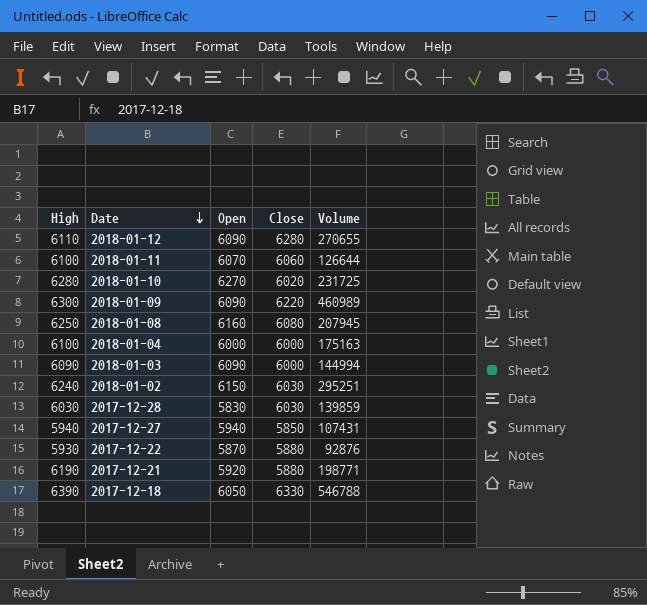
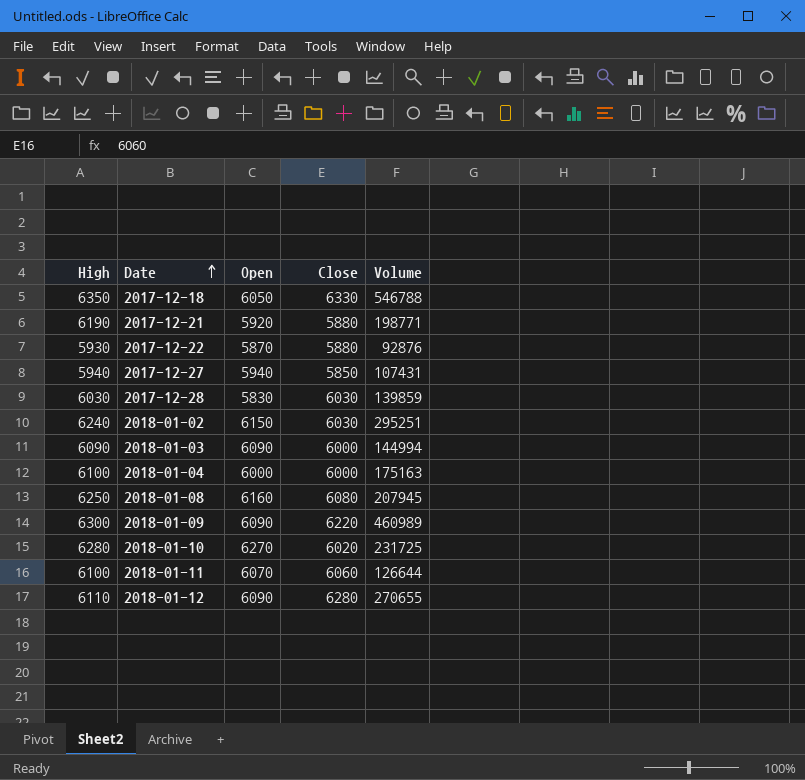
row order: Date descending -> Date ascending
2017-12-18 | High: 6390 -> 6350

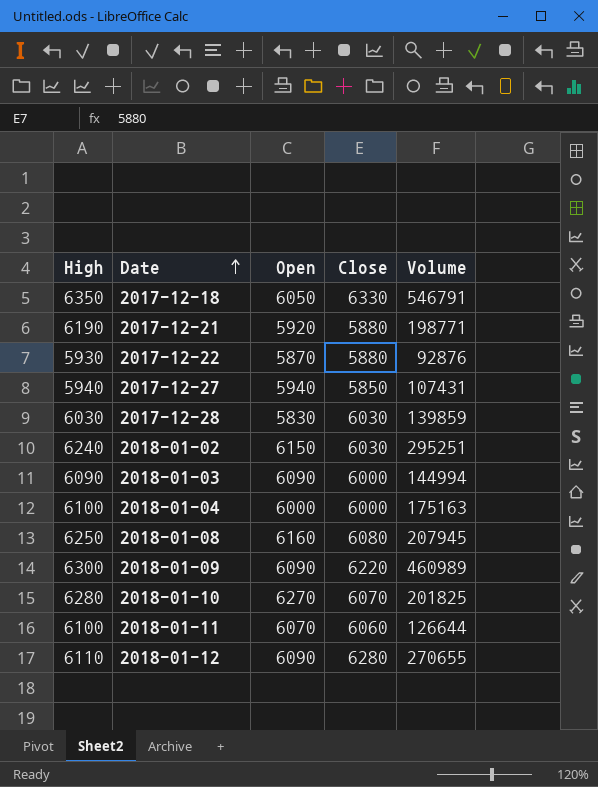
2017-12-18 | Volume: 546788 -> 546791
2018-01-10 | Close: 6020 -> 6070
2018-01-10 | Volume: 231725 -> 201825

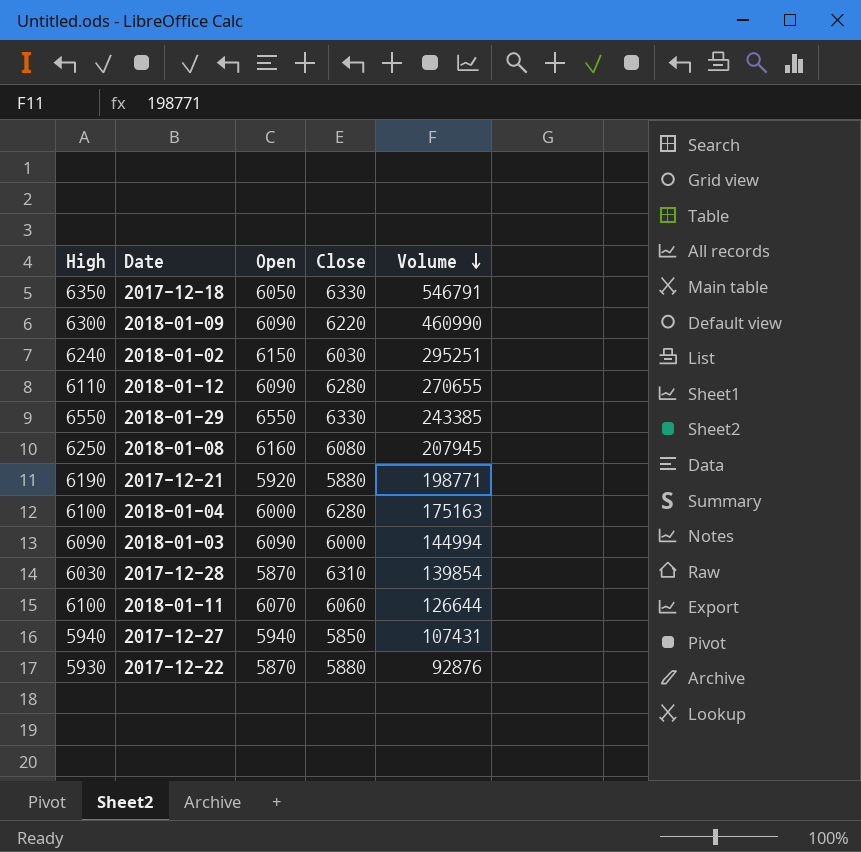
row order: Date ascending -> Volume descending
row 2018-01-10: 6280 | 6270 | 6070 | 201825 -> none
2018-01-09 | Volume: 460989 -> 460990
row 2018-01-29: none -> 6550 | 6550 | 6330 | 243385
2018-01-04 | Close: 6000 -> 6280
2017-12-28 | Open: 5830 -> 5870
2017-12-28 | Close: 6030 -> 6310
2017-12-28 | Volume: 139859 -> 139854

